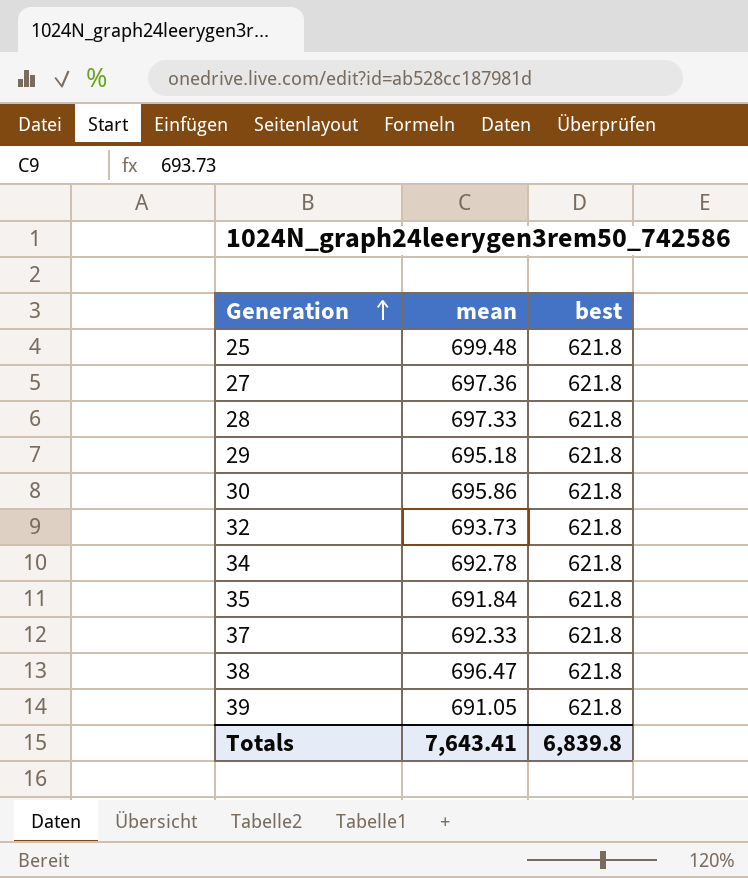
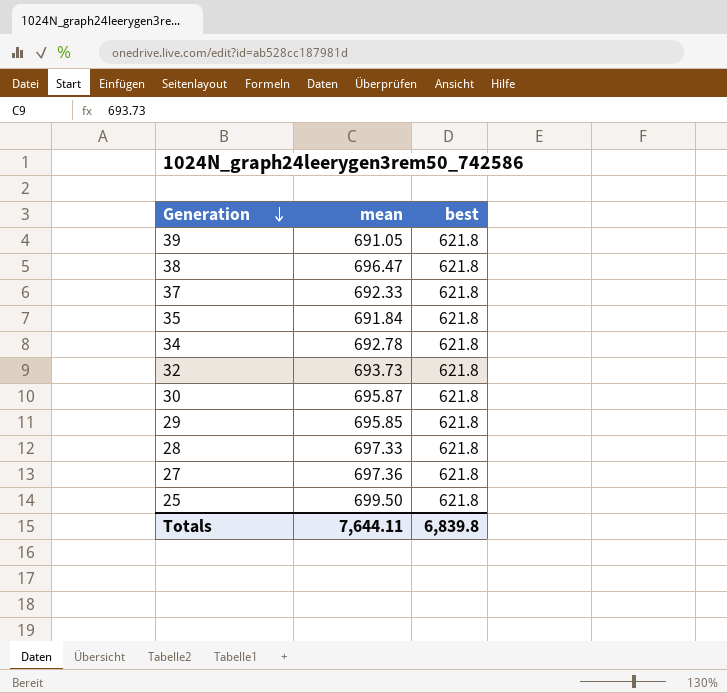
row order: Generation ascending -> Generation descending
30 | mean: 695.86 -> 695.87
29 | mean: 695.18 -> 695.85
25 | mean: 699.48 -> 699.50
Totals | mean: 7,643.41 -> 7,644.11

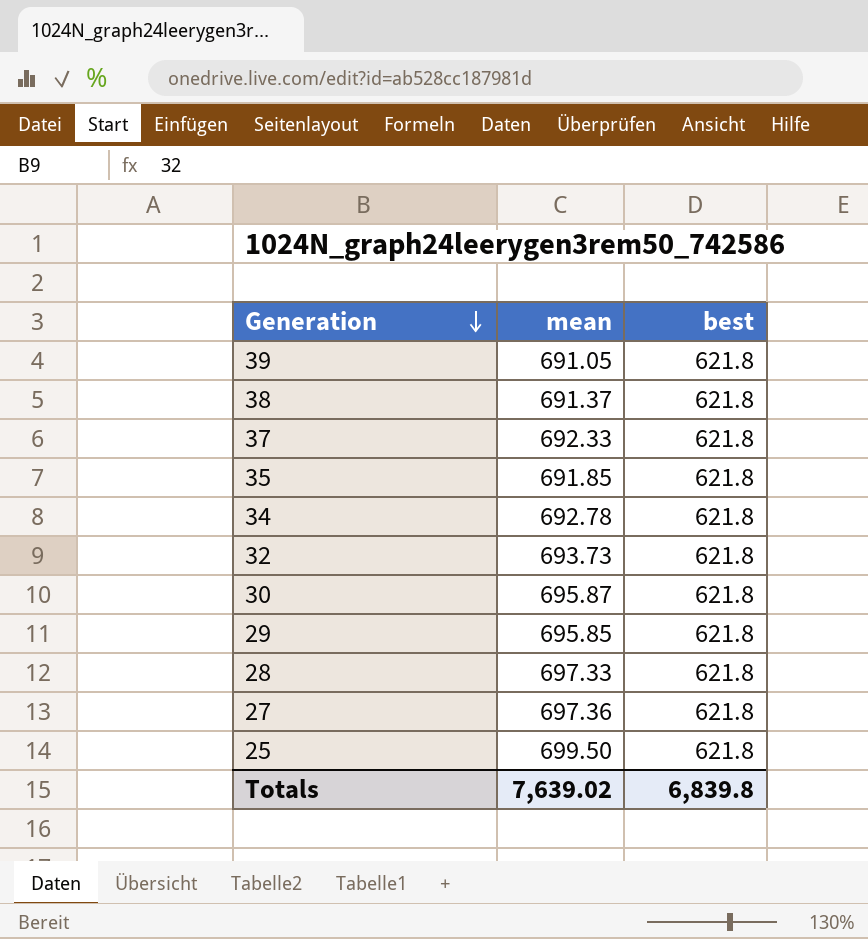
38 | mean: 696.47 -> 691.37
35 | mean: 691.84 -> 691.85
Totals | mean: 7,644.11 -> 7,639.02

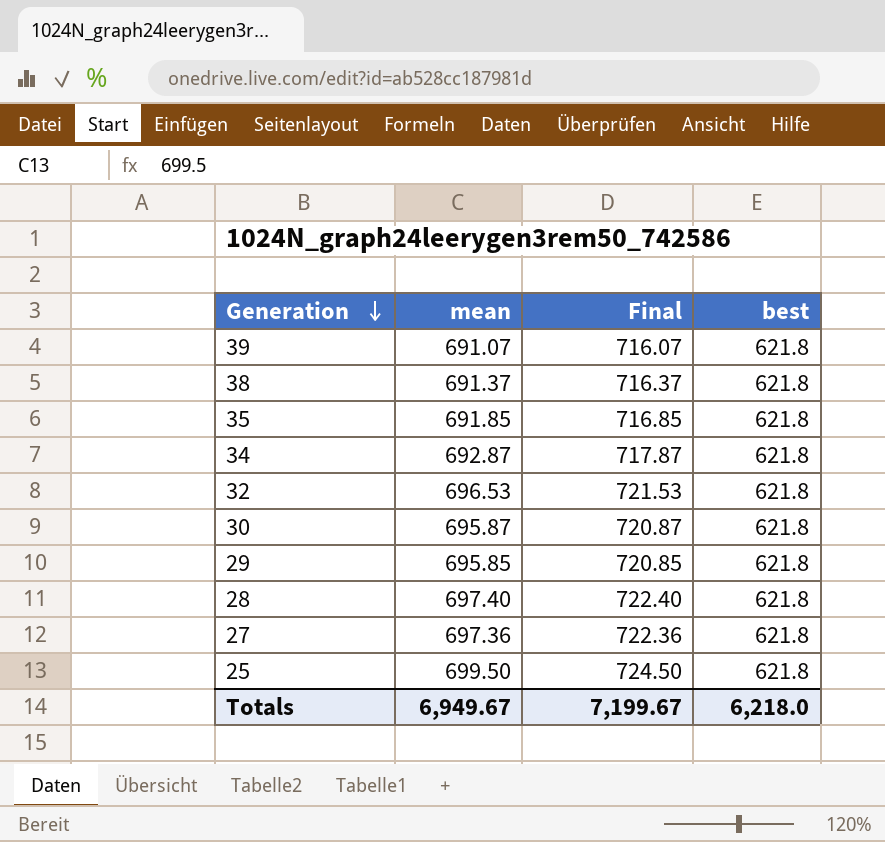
column Final | formula: none -> [mean] + 25
row 37: 692.33 | 621.8 -> none
39 | mean: 691.05 -> 691.07
34 | mean: 692.78 -> 692.87
32 | mean: 693.73 -> 696.53
28 | mean: 697.33 -> 697.40
Totals | mean: 7,639.02 -> 6,949.67
Totals | best: 6,839.8 -> 6,218.0

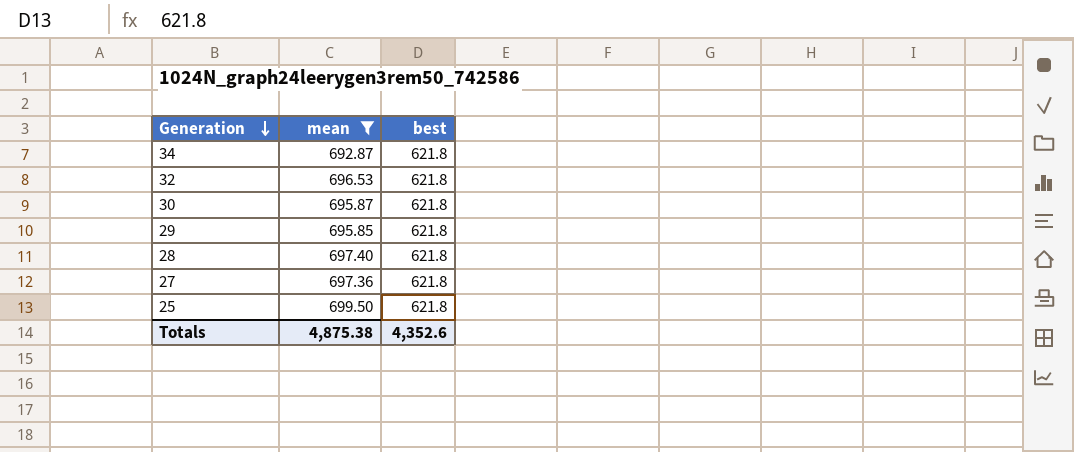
filter: none -> mean >= 692.87
column Final | formula: [mean] + 25 -> none
Totals | mean: 6,949.67 -> 4,875.38
Totals | best: 6,218.0 -> 4,352.6

